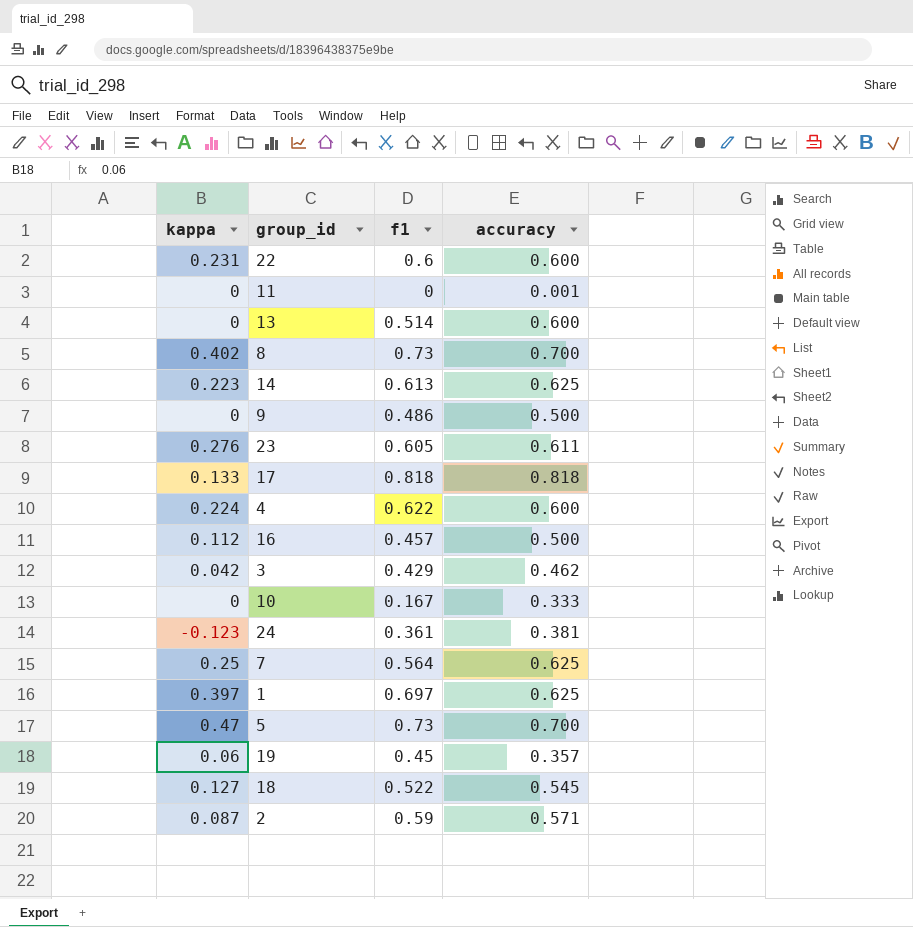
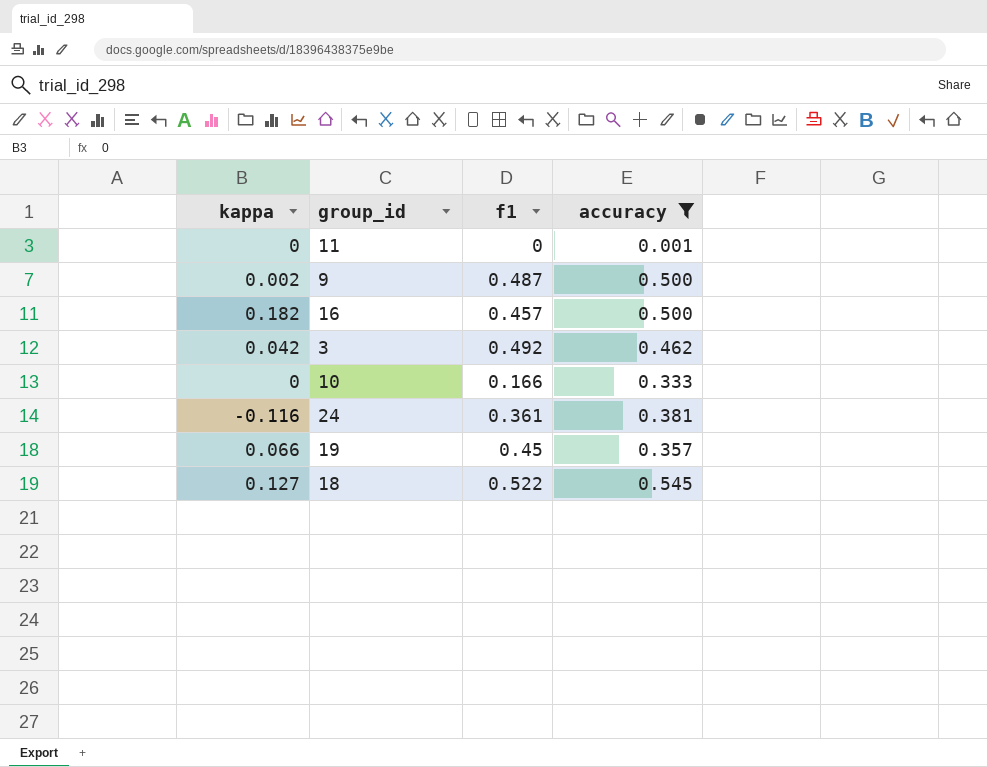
filter: none -> accuracy <= 0.545
9 | kappa: 0 -> 0.002
9 | f1: 0.486 -> 0.487
16 | kappa: 0.112 -> 0.182
3 | f1: 0.429 -> 0.492
10 | f1: 0.167 -> 0.166
24 | kappa: -0.123 -> -0.116
19 | kappa: 0.06 -> 0.066

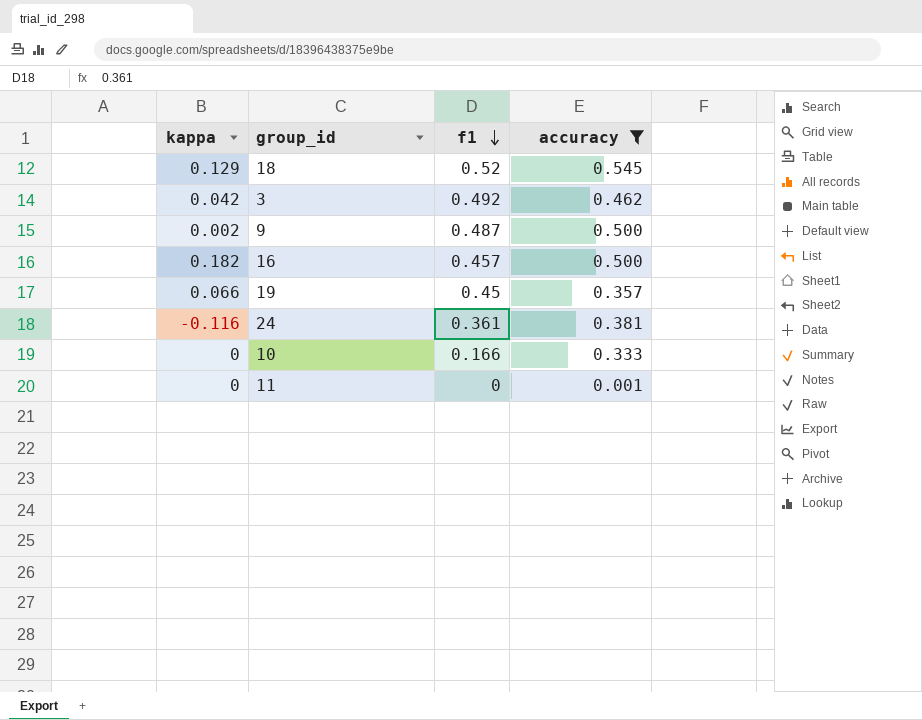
row order: none -> f1 descending
18 | kappa: 0.127 -> 0.129
18 | f1: 0.522 -> 0.52

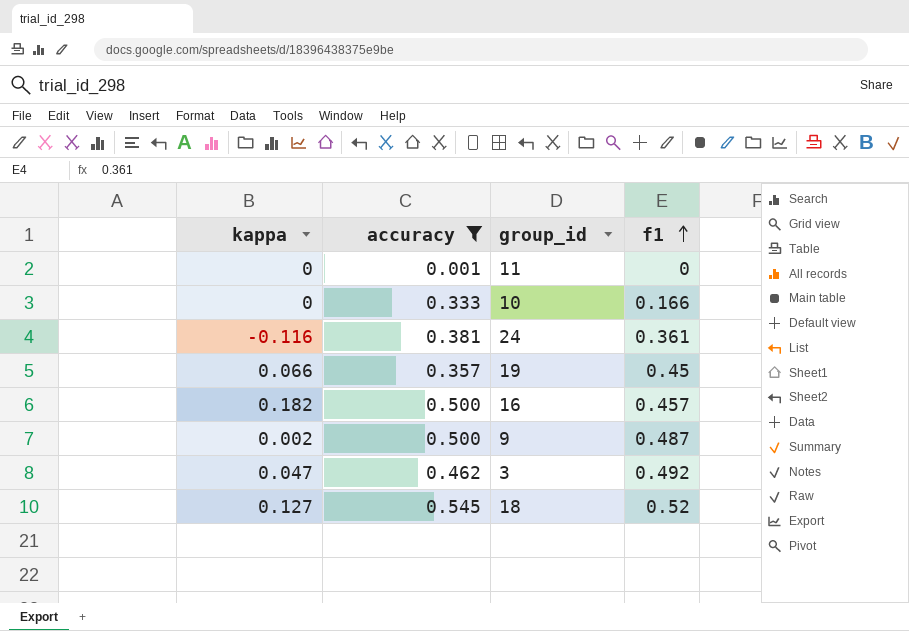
row order: f1 descending -> f1 ascending
column accuracy | position: 4 -> 2
3 | kappa: 0.042 -> 0.047
18 | kappa: 0.129 -> 0.127

